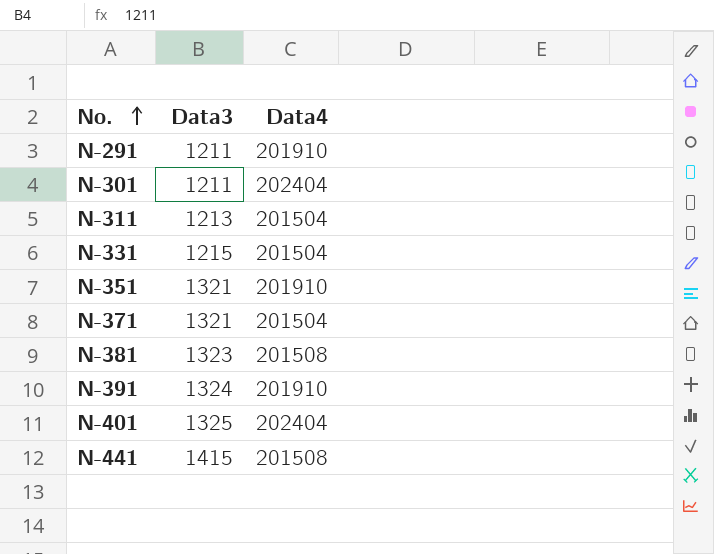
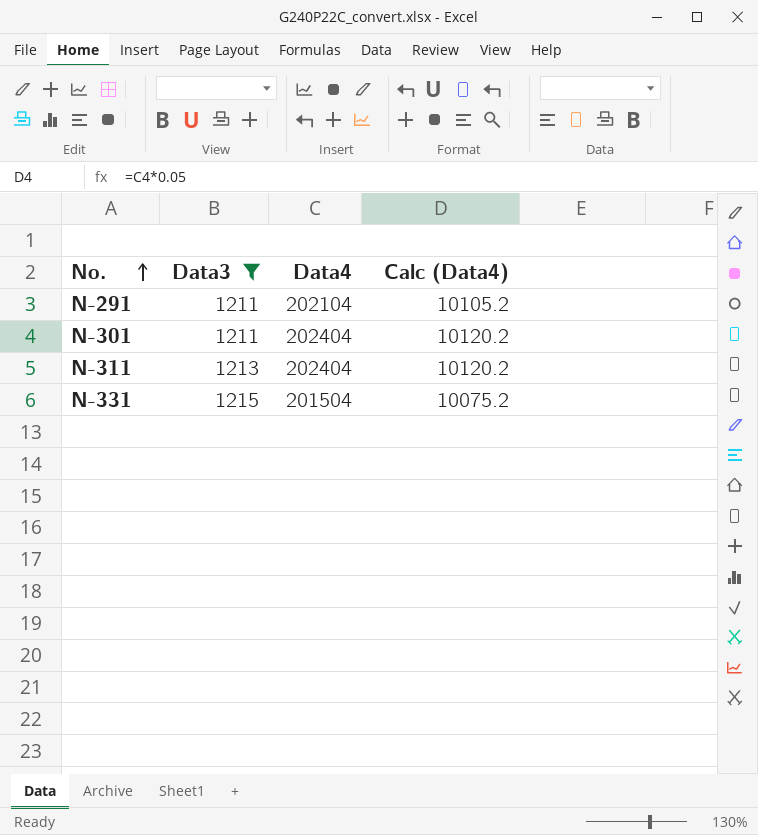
filter: none -> Data3 <= 1215
column Calc (Data4) | formula: none -> [Data4] * 0.05
N-291 | Data4: 201910 -> 202104
N-311 | Data4: 201504 -> 202404

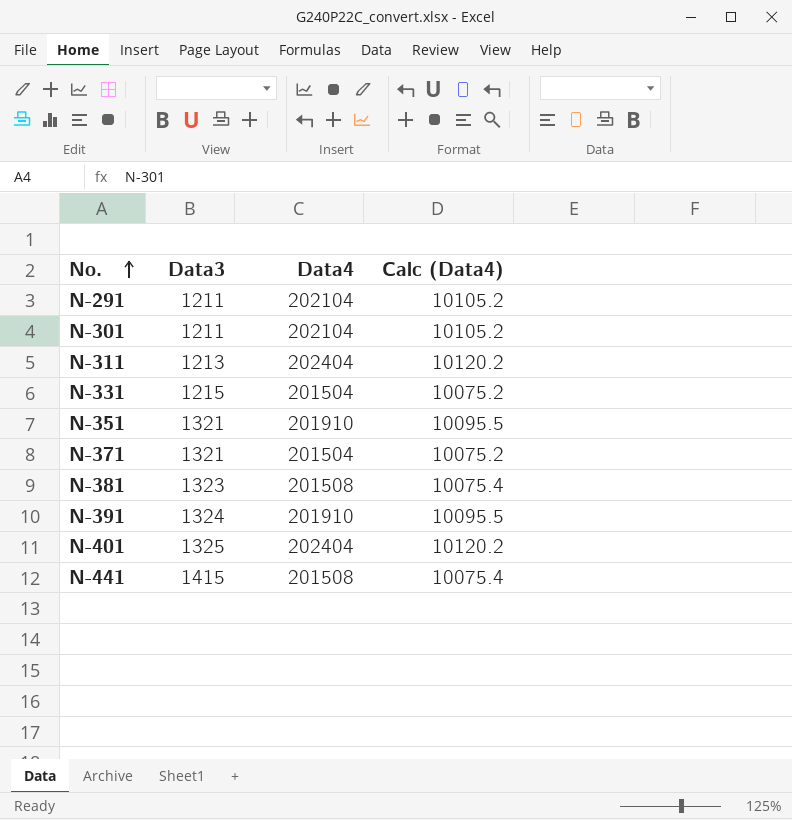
filter: Data3 <= 1215 -> none
N-301 | Data4: 202404 -> 202104
N-301 | Calc (Data4): 10120.2 -> 10105.2

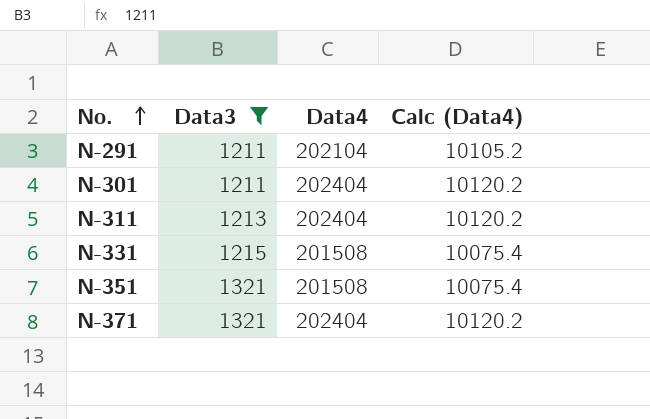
filter: none -> Data3 <= 1321
N-301 | Data4: 202104 -> 202404
N-301 | Calc (Data4): 10105.2 -> 10120.2
N-331 | Data4: 201504 -> 201508
N-331 | Calc (Data4): 10075.2 -> 10075.4
N-351 | Data4: 201910 -> 201508
N-351 | Calc (Data4): 10095.5 -> 10075.4
N-371 | Data4: 201504 -> 202404
N-371 | Calc (Data4): 10075.2 -> 10120.2

